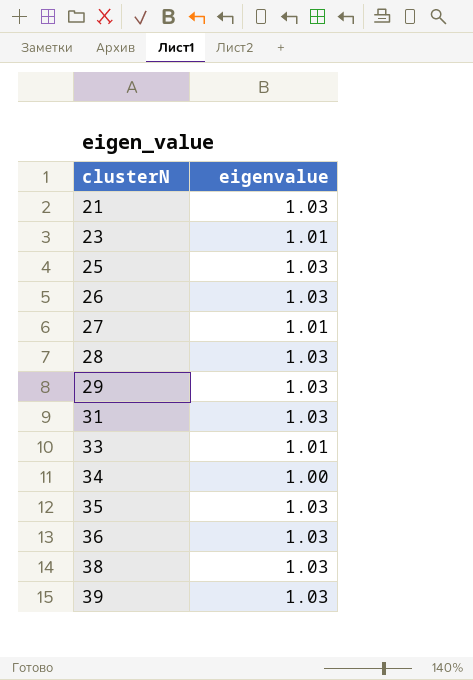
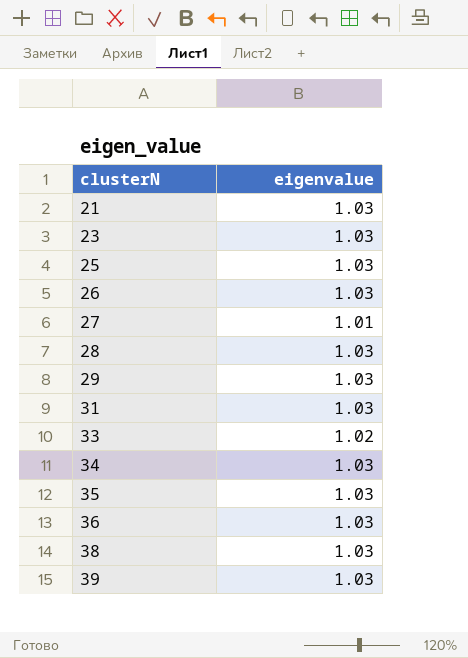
23 | eigenvalue: 1.01 -> 1.03
33 | eigenvalue: 1.01 -> 1.02
34 | eigenvalue: 1.00 -> 1.03

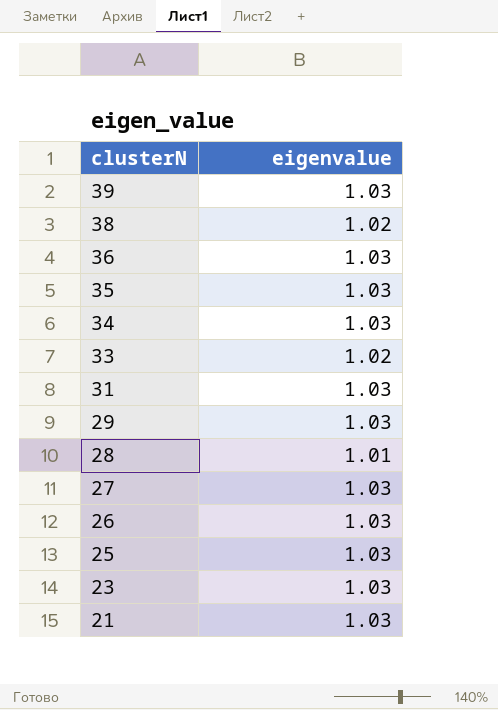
row order: clusterN ascending -> clusterN descending
38 | eigenvalue: 1.03 -> 1.02
28 | eigenvalue: 1.03 -> 1.01
27 | eigenvalue: 1.01 -> 1.03

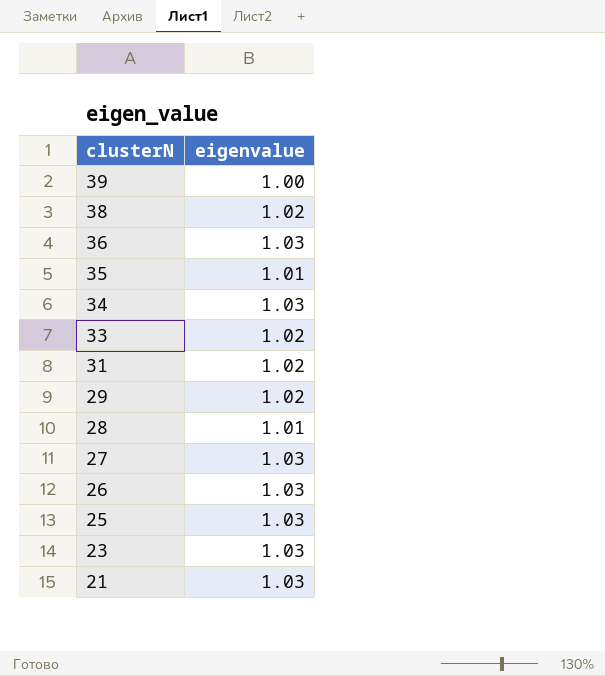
39 | eigenvalue: 1.03 -> 1.00
35 | eigenvalue: 1.03 -> 1.01
31 | eigenvalue: 1.03 -> 1.02
29 | eigenvalue: 1.03 -> 1.02

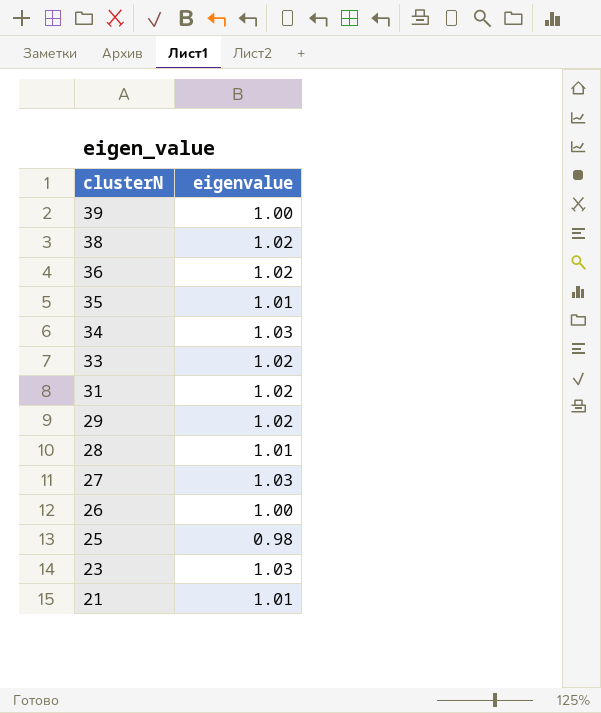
36 | eigenvalue: 1.03 -> 1.02
26 | eigenvalue: 1.03 -> 1.00
25 | eigenvalue: 1.03 -> 0.98
21 | eigenvalue: 1.03 -> 1.01

